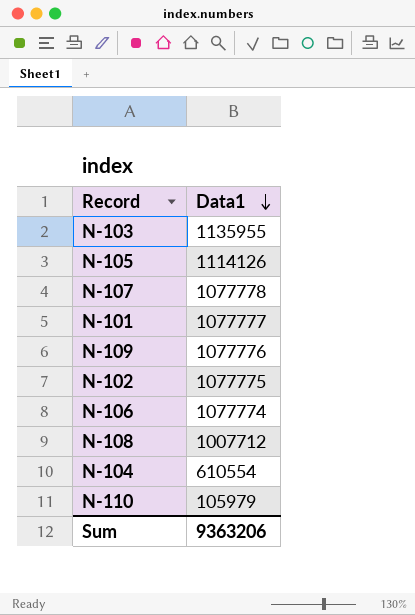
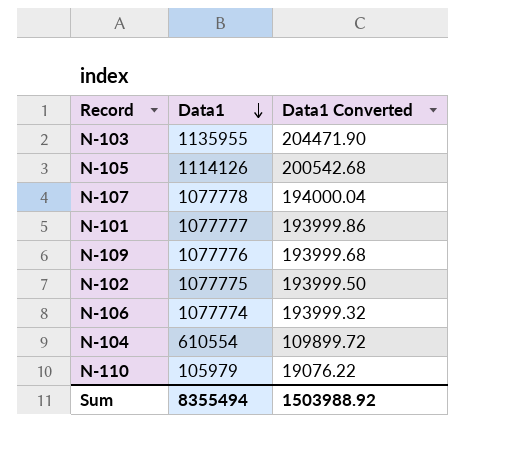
column Data1 Converted | formula: none -> [Data1] * 0.18
row N-108: 1007712 -> none
Sum | Data1: 9363206 -> 8355494

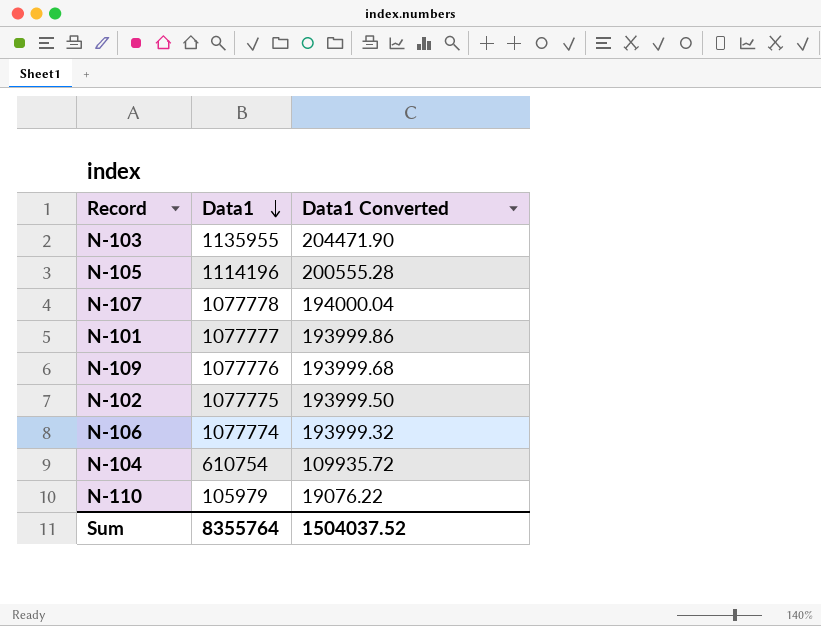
N-105 | Data1: 1114126 -> 1114196
N-105 | Data1 Converted: 200542.68 -> 200555.28
N-104 | Data1: 610554 -> 610754
N-104 | Data1 Converted: 109899.72 -> 109935.72
Sum | Data1: 8355494 -> 8355764
Sum | Data1 Converted: 1503988.92 -> 1504037.52

